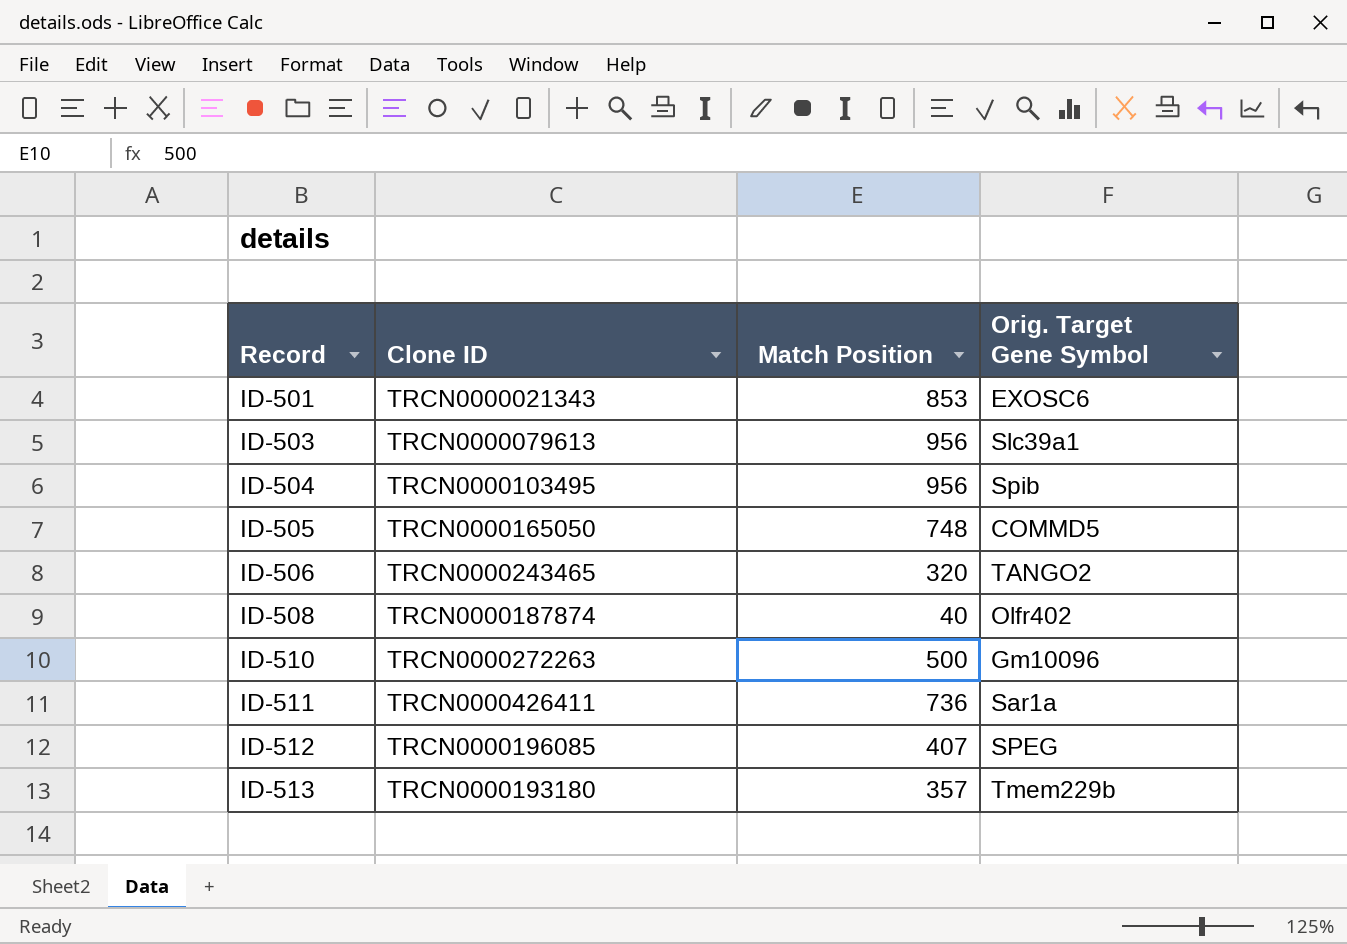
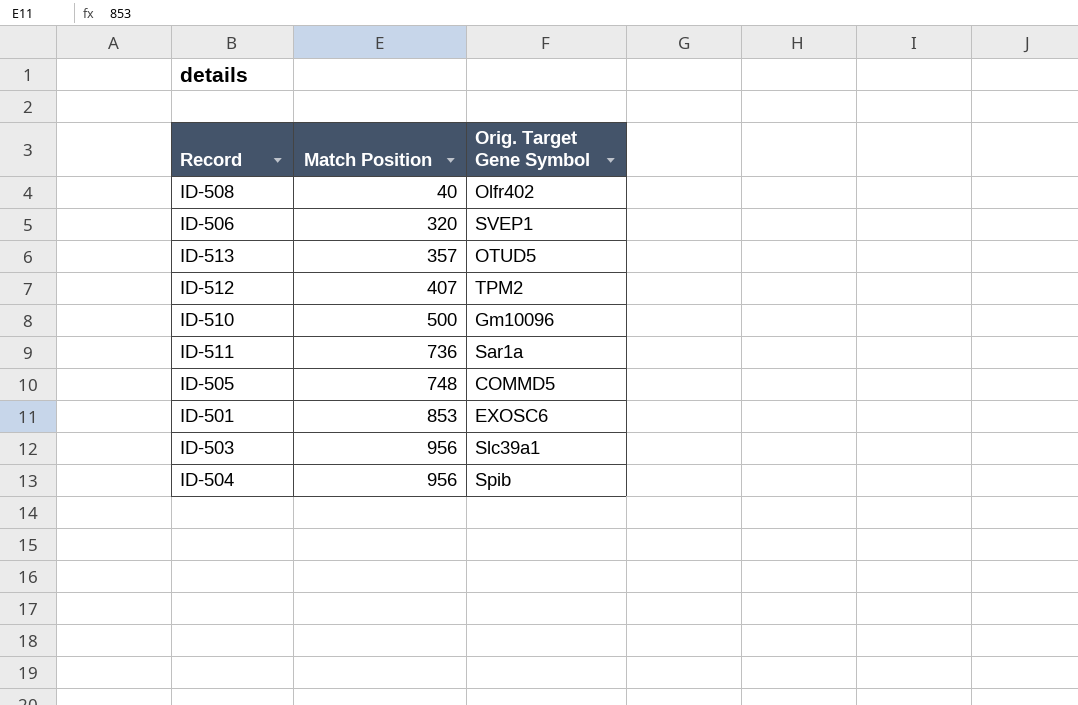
row order: Record ascending -> Match Position ascending
column Clone ID | position: 2 -> none
ID-506 | Orig. Target Gene Symbol: TANGO2 -> SVEP1
ID-513 | Orig. Target Gene Symbol: Tmem229b -> OTUD5
ID-512 | Orig. Target Gene Symbol: SPEG -> TPM2

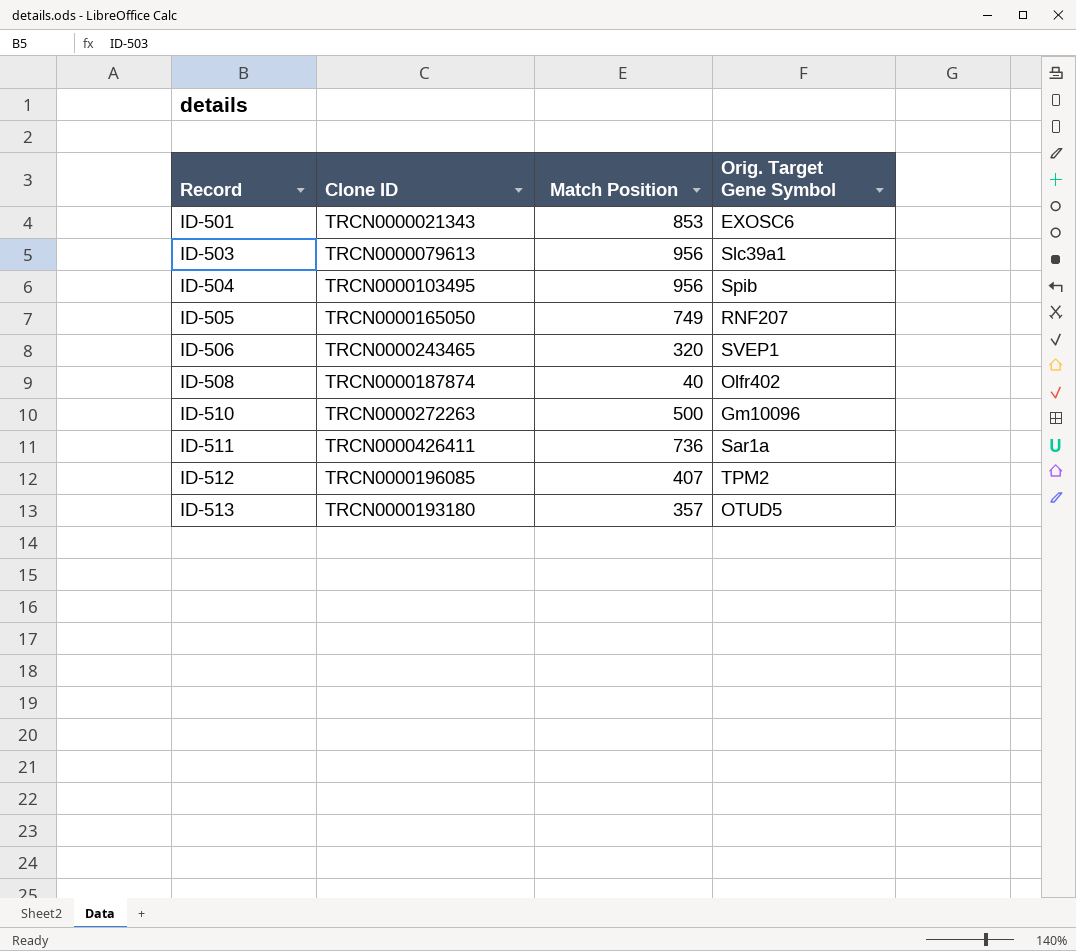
row order: Match Position ascending -> Record ascending
column Clone ID | position: none -> 2
ID-505 | Match Position: 748 -> 749
ID-505 | Orig. Target Gene Symbol: COMMD5 -> RNF207

